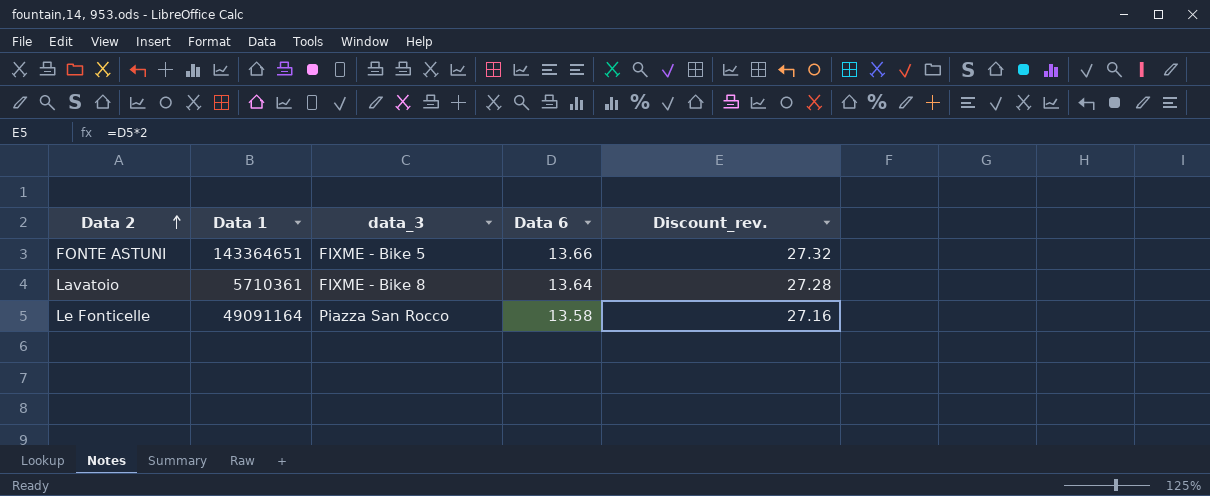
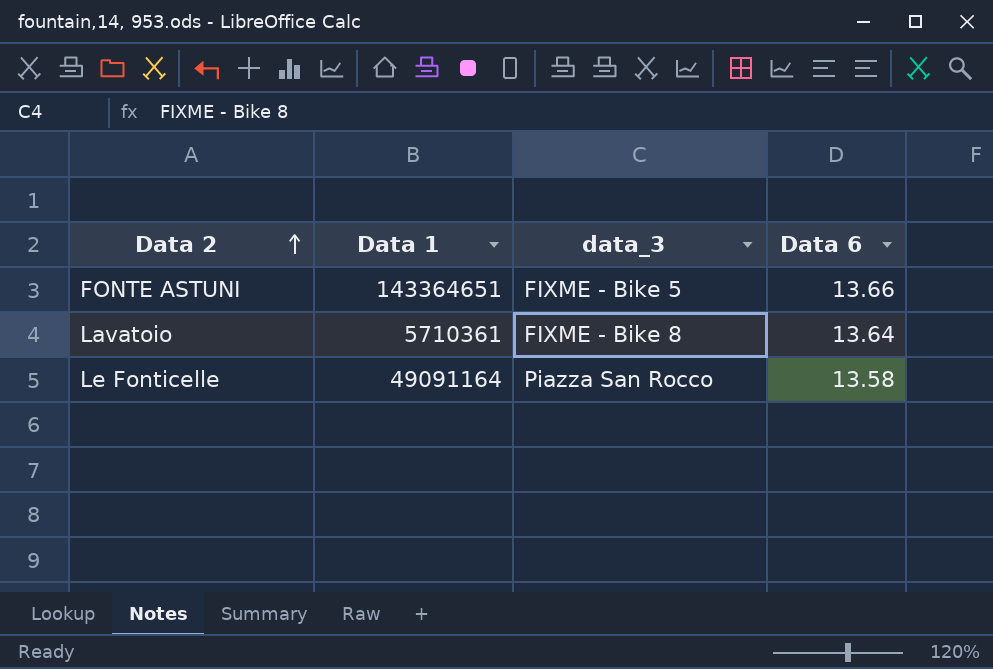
column Discount_rev. | formula: [Data 6] * 2 -> none

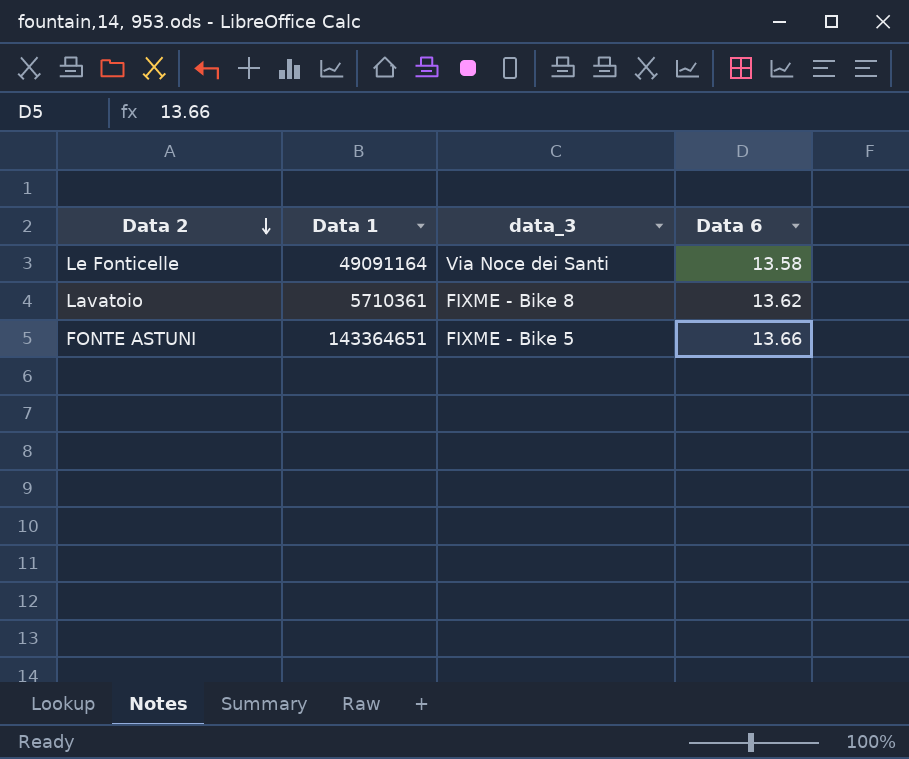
row order: Data 2 ascending -> Data 2 descending
Le Fonticelle | data_3: Piazza San Rocco -> Via Noce dei Santi
Lavatoio | Data 6: 13.64 -> 13.62

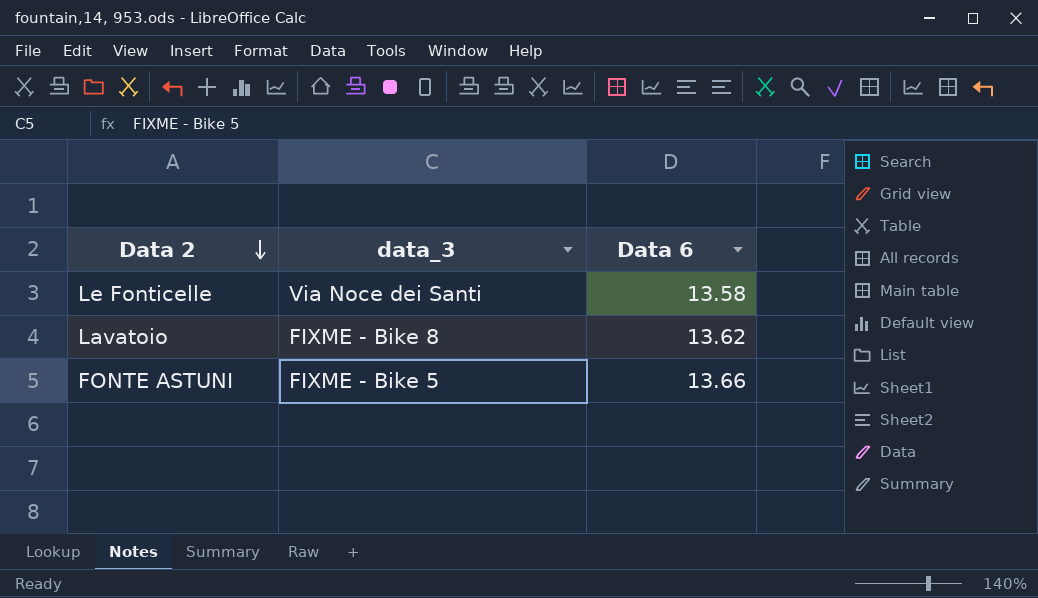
column Data 1 | position: 2 -> none

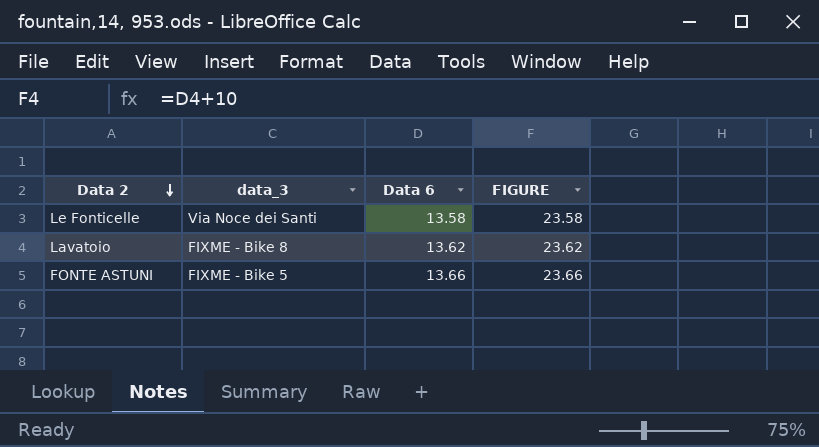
column FIGURE | formula: none -> [Data 6] + 10

